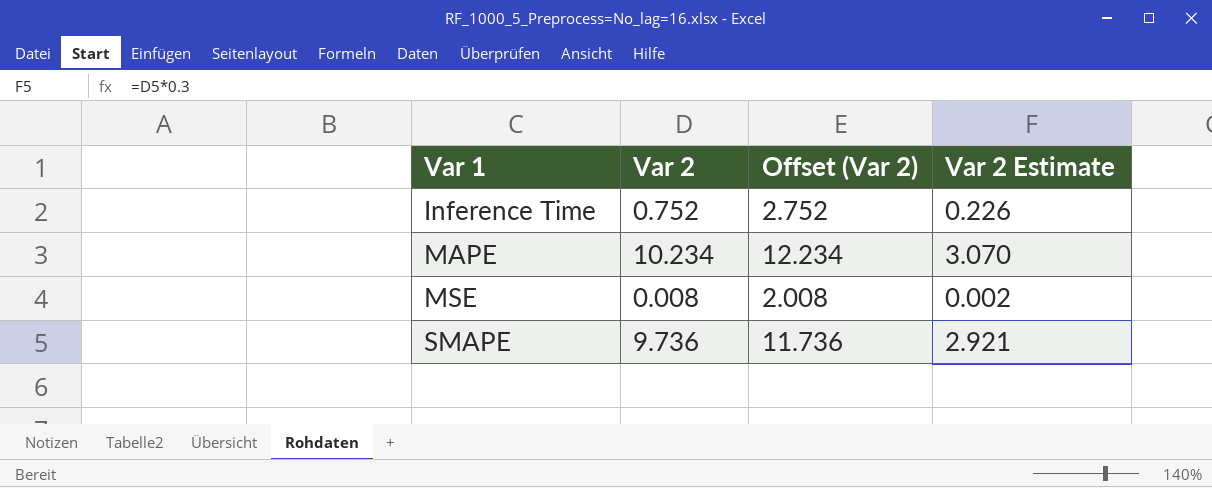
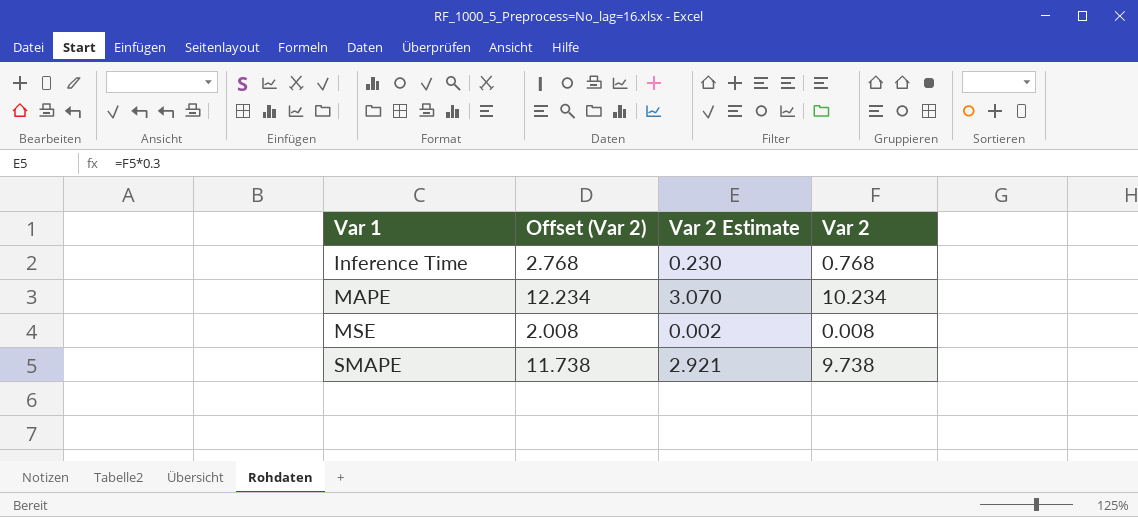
column Var 2 | position: 2 -> 4
Inference Time | Offset (Var 2): 2.752 -> 2.768
Inference Time | Var 2 Estimate: 0.226 -> 0.230
Inference Time | Var 2: 0.752 -> 0.768
SMAPE | Offset (Var 2): 11.736 -> 11.738
SMAPE | Var 2: 9.736 -> 9.738

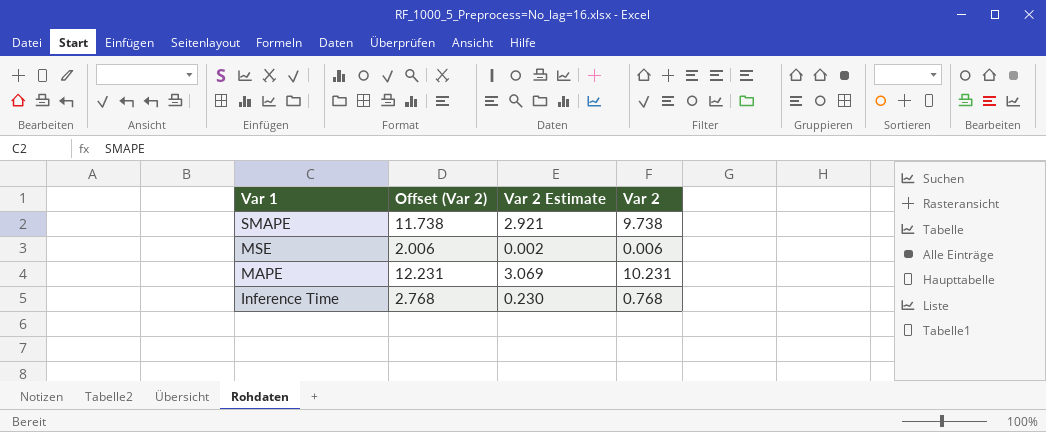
row order: Var 1 ascending -> Var 1 descending
MSE | Offset (Var 2): 2.008 -> 2.006
MSE | Var 2: 0.008 -> 0.006
MAPE | Offset (Var 2): 12.234 -> 12.231
MAPE | Var 2 Estimate: 3.070 -> 3.069
MAPE | Var 2: 10.234 -> 10.231

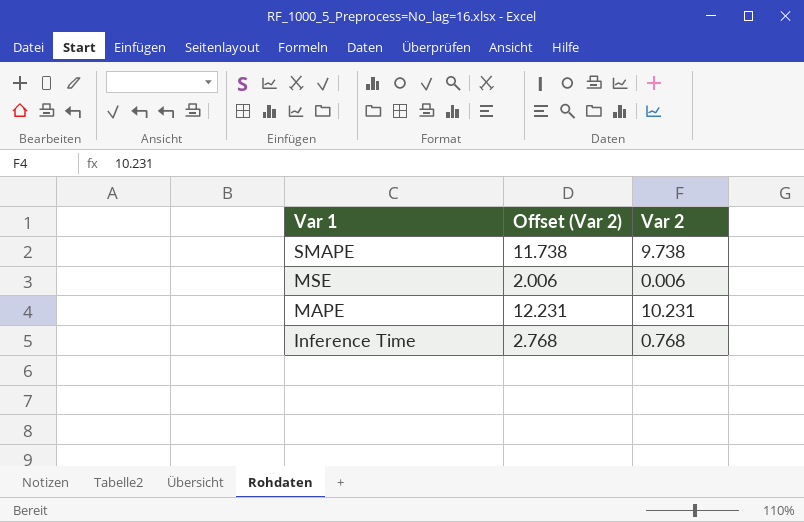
column Var 2 Estimate | formula: [Var 2] * 0.3 -> none

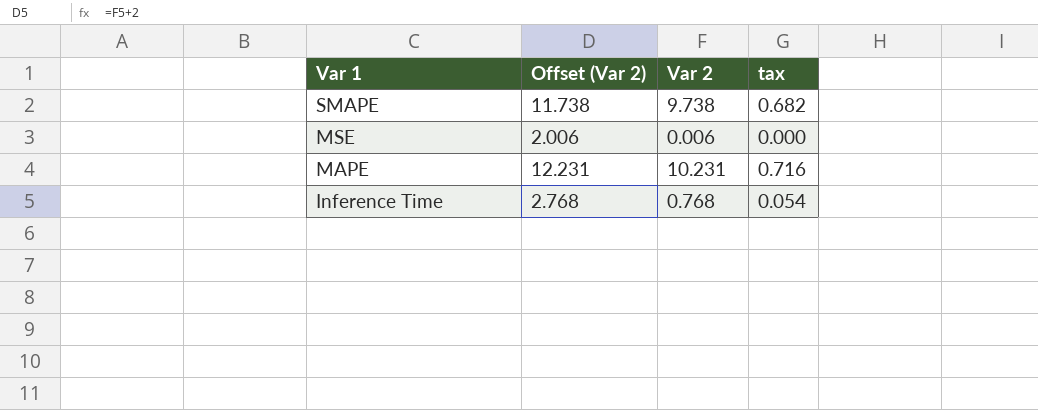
column tax | formula: none -> [Var 2] * 0.07

